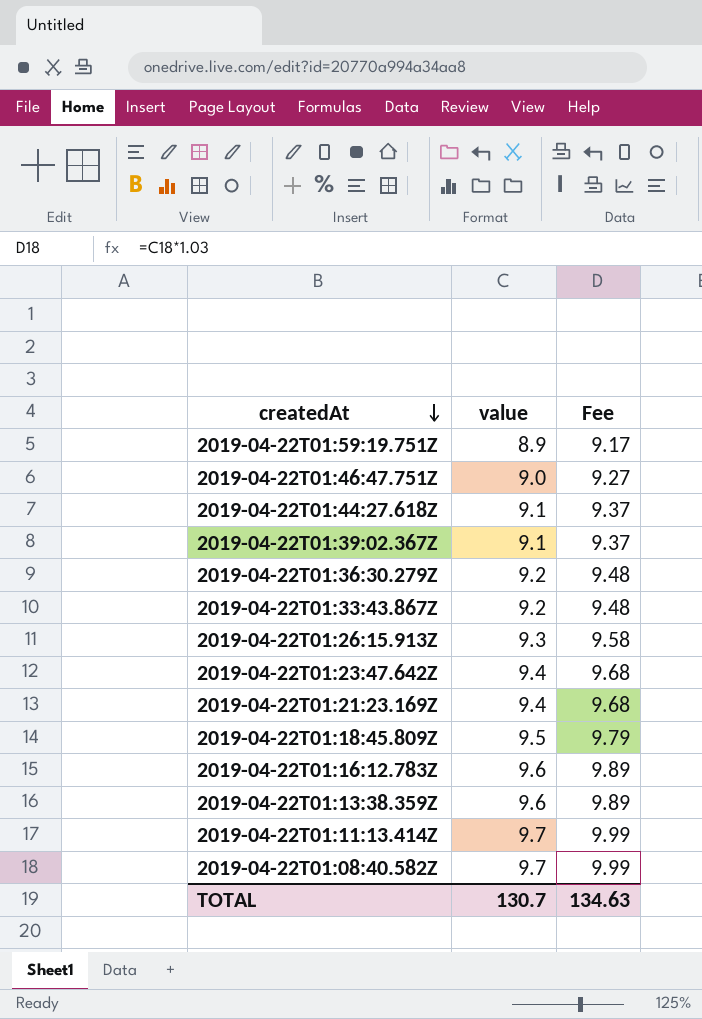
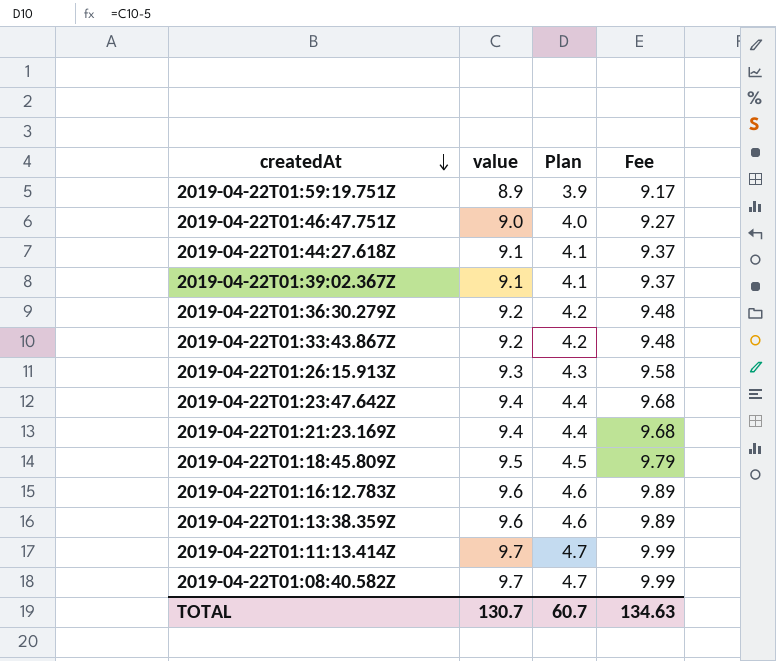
column Plan | formula: none -> [value] - 5

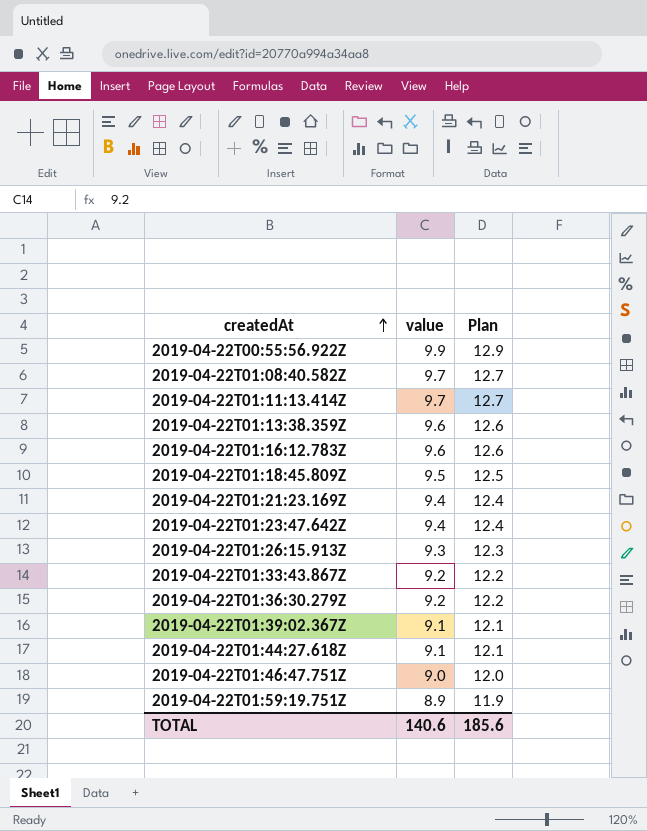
row order: createdAt descending -> createdAt ascending
column Fee | formula: [value] * 1.03 -> none
column Plan | formula: [value] - 5 -> [value] + 3
row 2019-04-22T00:55:56.922Z: none -> 9.9 | 12.9
TOTAL | value: 130.7 -> 140.6
TOTAL | Plan: 60.7 -> 185.6

